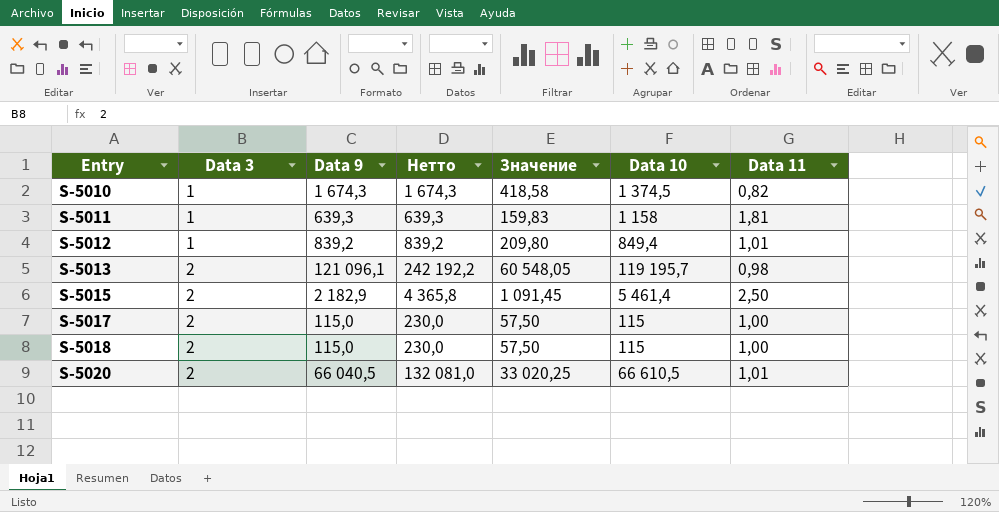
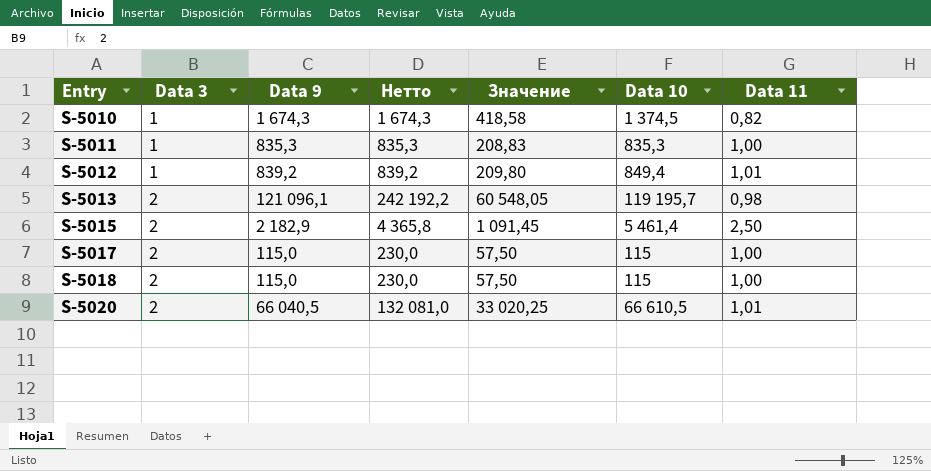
S-5011 | Data 9: 639,3 -> 835,3
S-5011 | Нетто: 639,3 -> 835,3
S-5011 | Значение: 159,83 -> 208,83
S-5011 | Data 10: 1 158 -> 835,3
S-5011 | Data 11: 1,81 -> 1,00

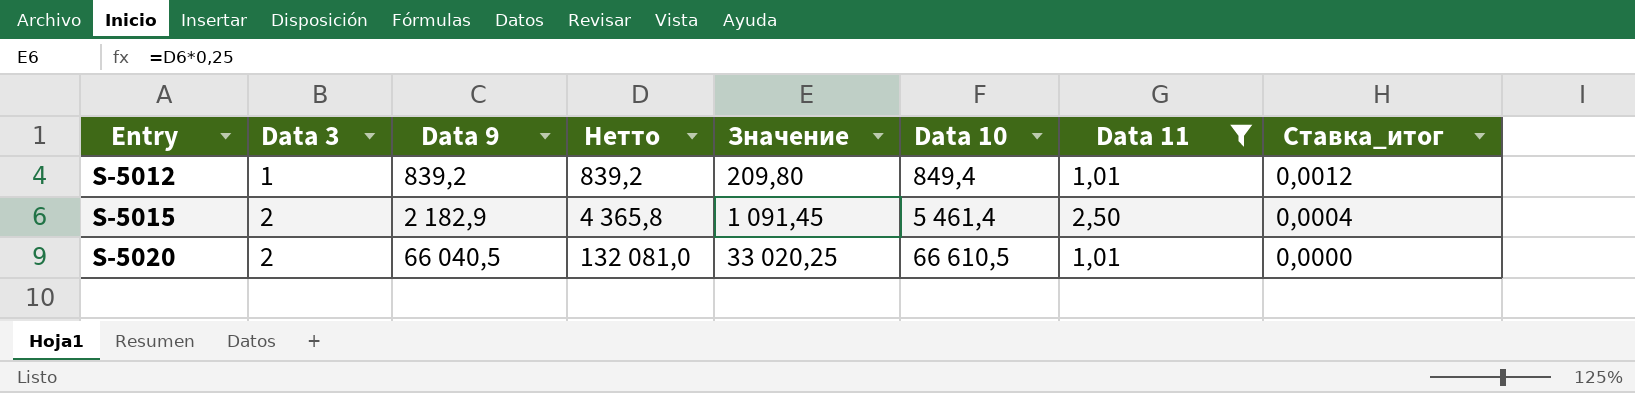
filter: none -> Data 11 >= 1,01
column Ставка_итог | formula: none -> [Data 3] / [Data 10]

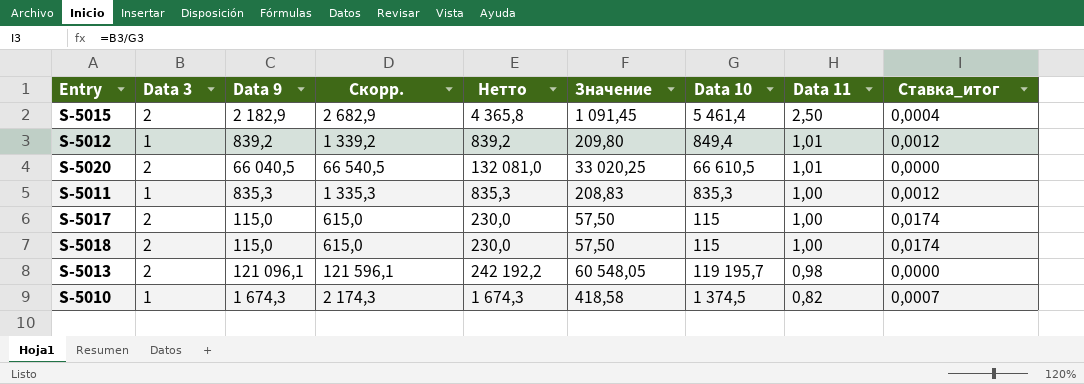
filter: Data 11 >= 1,01 -> none
row order: Entry ascending -> Data 11 descending
column Скорр. | formula: none -> [Data 9] + 500

